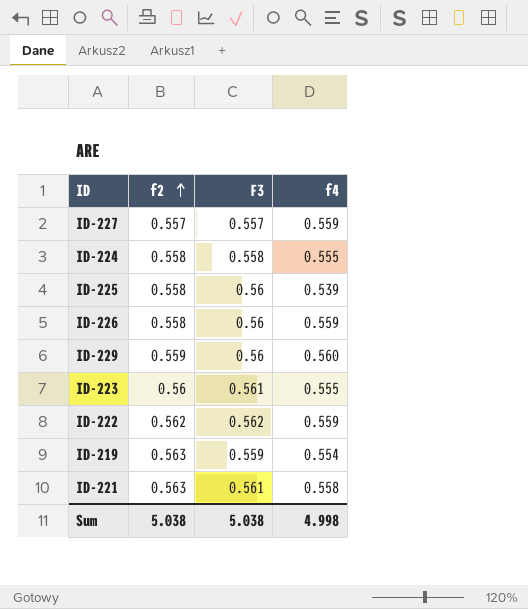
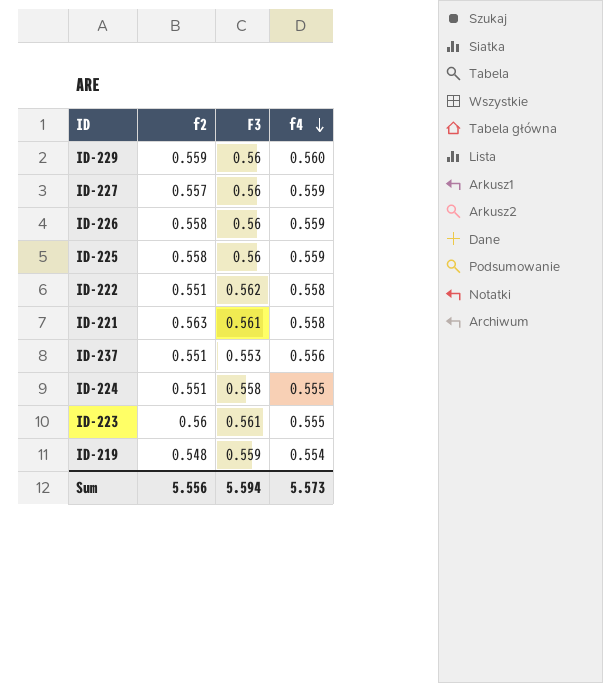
row order: f2 ascending -> f4 descending
ID-227 | F3: 0.557 -> 0.56
ID-225 | f4: 0.539 -> 0.559
ID-222 | f2: 0.562 -> 0.551
ID-222 | f4: 0.559 -> 0.558
row ID-237: none -> 0.551 | 0.553 | 0.556
ID-224 | f2: 0.558 -> 0.551
ID-219 | f2: 0.563 -> 0.548
Sum | f2: 5.038 -> 5.556
Sum | F3: 5.038 -> 5.594
Sum | f4: 4.998 -> 5.573

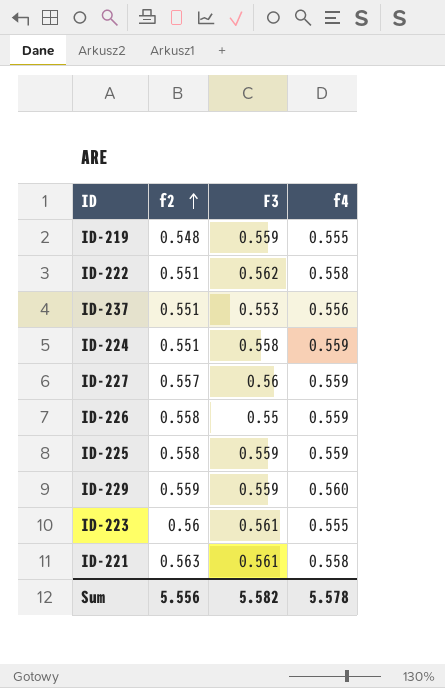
row order: f4 descending -> f2 ascending
ID-219 | f4: 0.554 -> 0.555
ID-224 | f4: 0.555 -> 0.559
ID-226 | F3: 0.56 -> 0.55
ID-225 | F3: 0.56 -> 0.559
ID-229 | F3: 0.56 -> 0.559
Sum | F3: 5.594 -> 5.582
Sum | f4: 5.573 -> 5.578

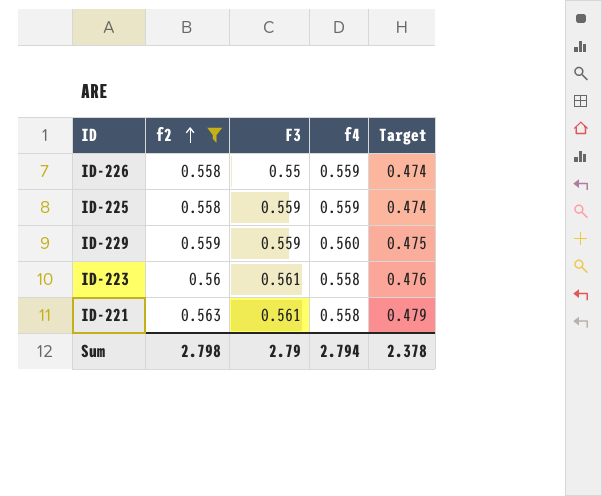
filter: none -> f2 >= 0.558
column Target | formula: none -> [f2] * 0.85
ID-223 | f4: 0.555 -> 0.558
Sum | f2: 5.556 -> 2.798
Sum | F3: 5.582 -> 2.79
Sum | f4: 5.578 -> 2.794

